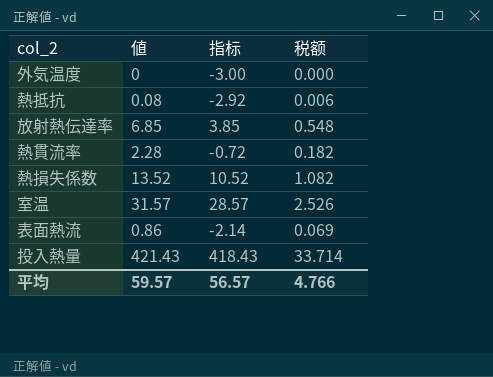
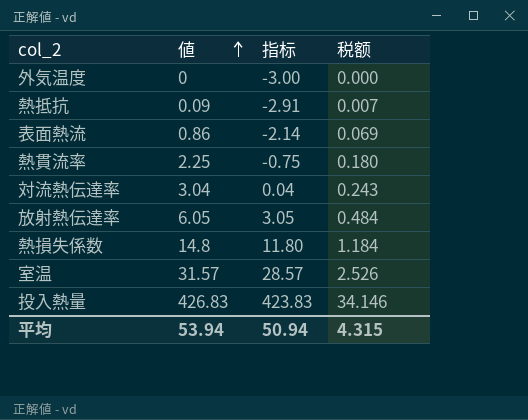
row order: none -> 値 ascending
熱抵抗 | 値: 0.08 -> 0.09
熱抵抗 | 指标: -2.92 -> -2.91
熱抵抗 | 税额: 0.006 -> 0.007
熱貫流率 | 値: 2.28 -> 2.25
熱貫流率 | 指标: -0.72 -> -0.75
熱貫流率 | 税额: 0.182 -> 0.180
row 対流熱伝達率: none -> 3.04 | 0.04 | 0.243
放射熱伝達率 | 値: 6.85 -> 6.05
放射熱伝達率 | 指标: 3.85 -> 3.05
放射熱伝達率 | 税额: 0.548 -> 0.484
熱損失係数 | 値: 13.52 -> 14.8
熱損失係数 | 指标: 10.52 -> 11.80
熱損失係数 | 税额: 1.082 -> 1.184
投入熱量 | 値: 421.43 -> 426.83
投入熱量 | 指标: 418.43 -> 423.83
投入熱量 | 税额: 33.714 -> 34.146
平均 | 値: 59.57 -> 53.94
平均 | 指标: 56.57 -> 50.94
平均 | 税额: 4.766 -> 4.315

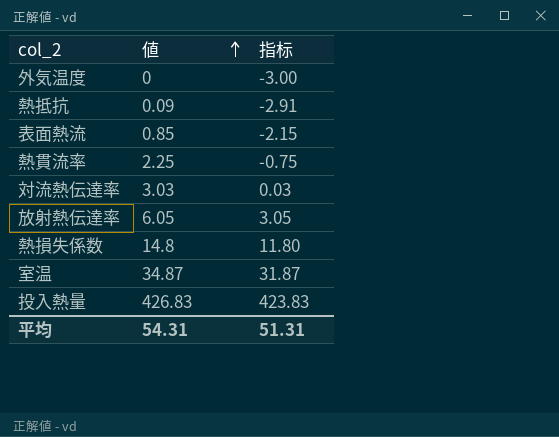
column 税额 | formula: [値] * 0.08 -> none
表面熱流 | 値: 0.86 -> 0.85
表面熱流 | 指标: -2.14 -> -2.15
対流熱伝達率 | 値: 3.04 -> 3.03
対流熱伝達率 | 指标: 0.04 -> 0.03
室温 | 値: 31.57 -> 34.87
室温 | 指标: 28.57 -> 31.87
平均 | 値: 53.94 -> 54.31
平均 | 指标: 50.94 -> 51.31

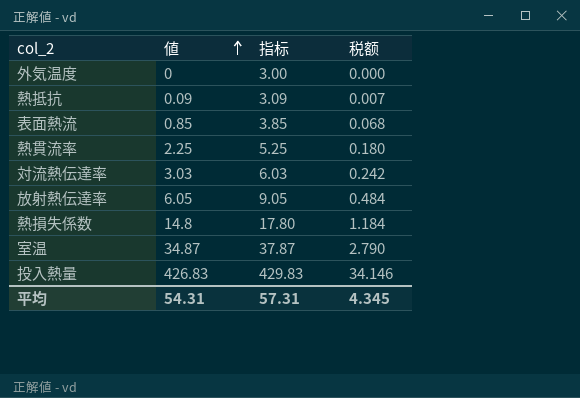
column 指标 | formula: [値] - 3 -> [値] + 3
column 税额 | formula: none -> [値] * 0.08
平均 | 指标: 51.31 -> 57.31

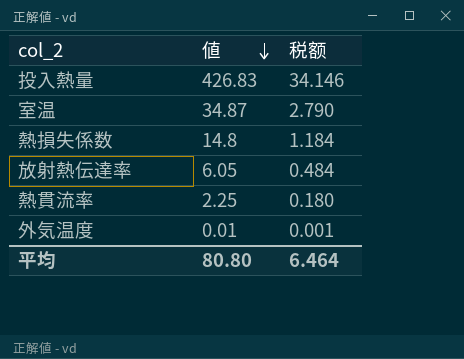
row order: 値 ascending -> 値 descending
column 指标 | formula: [値] + 3 -> none
row 熱抵抗: 0.09 | 3.09 | 0.007 -> none
row 表面熱流: 0.85 | 3.85 | 0.068 -> none
row 対流熱伝達率: 3.03 | 6.03 | 0.242 -> none
外気温度 | 値: 0 -> 0.01
外気温度 | 税额: 0.000 -> 0.001
平均 | 値: 54.31 -> 80.80
平均 | 税额: 4.345 -> 6.464

